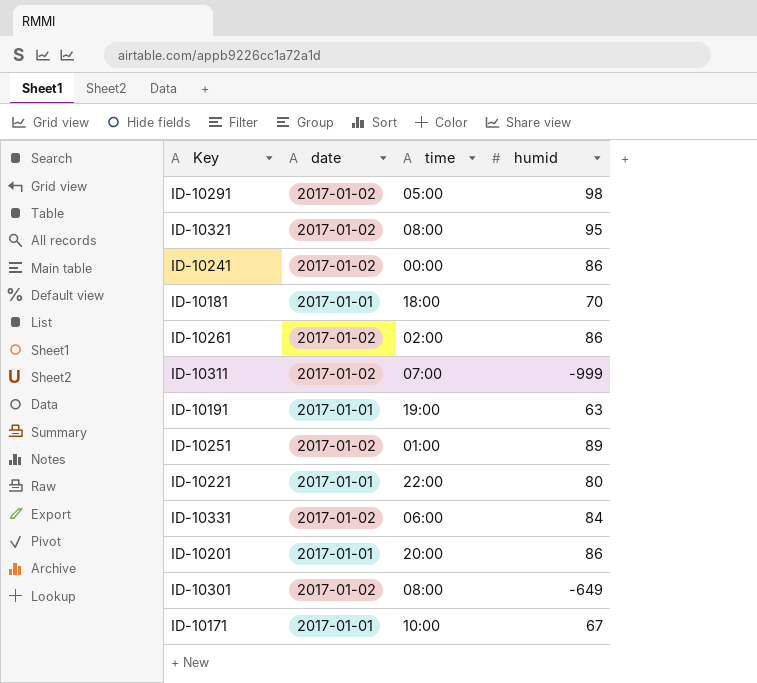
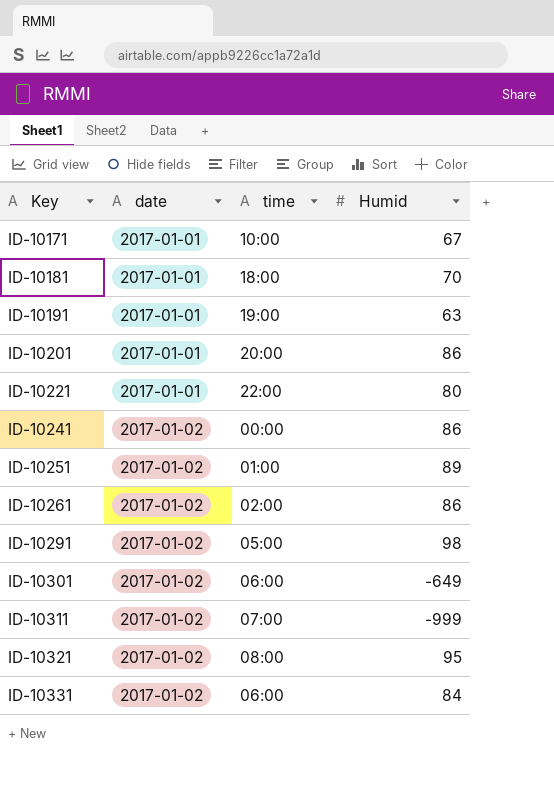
row order: none -> Key ascending
column name: humid -> Humid
ID-10301 | time: 08:00 -> 06:00

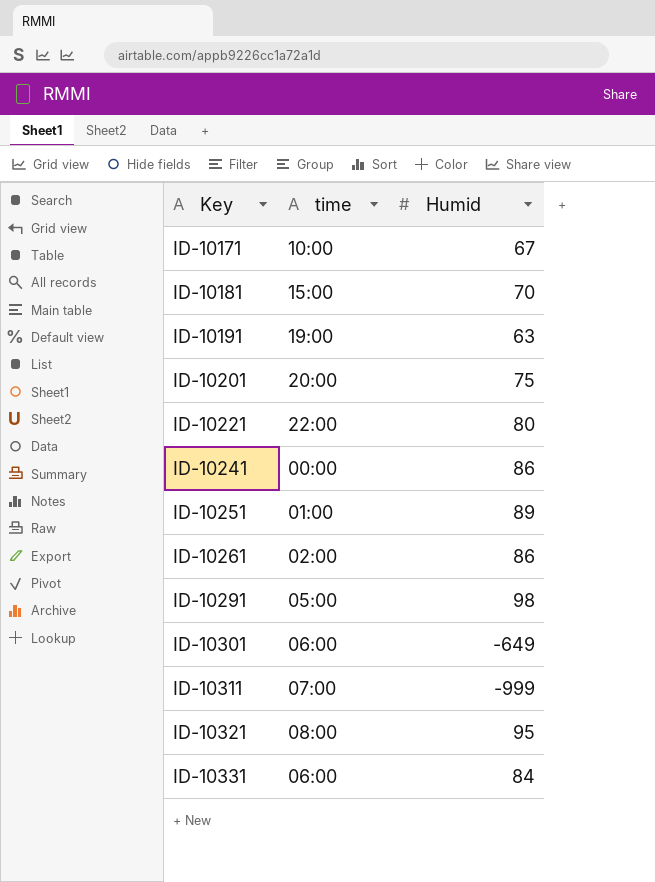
column date | position: 2 -> none
ID-10181 | time: 18:00 -> 15:00
ID-10201 | Humid: 86 -> 75

